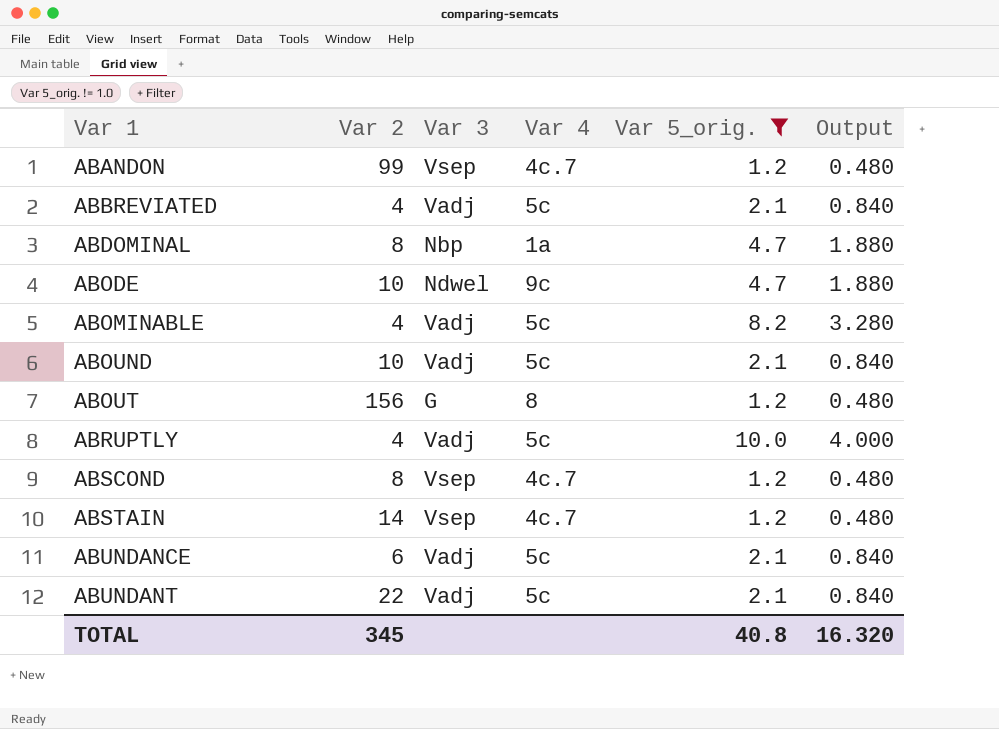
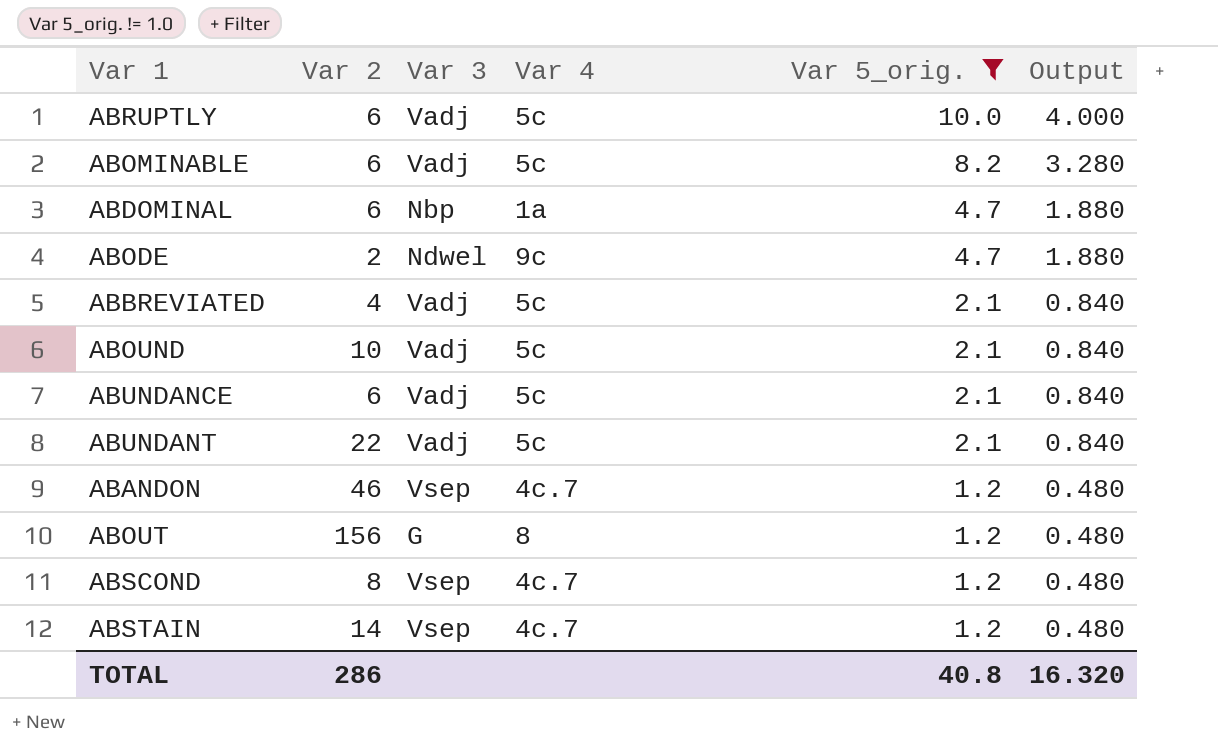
row order: Var 1 ascending -> Var 5_orig. descending
ABRUPTLY | Var 2: 4 -> 6
ABOMINABLE | Var 2: 4 -> 6
ABDOMINAL | Var 2: 8 -> 6
ABODE | Var 2: 10 -> 2
ABANDON | Var 2: 99 -> 46
TOTAL | Var 2: 345 -> 286

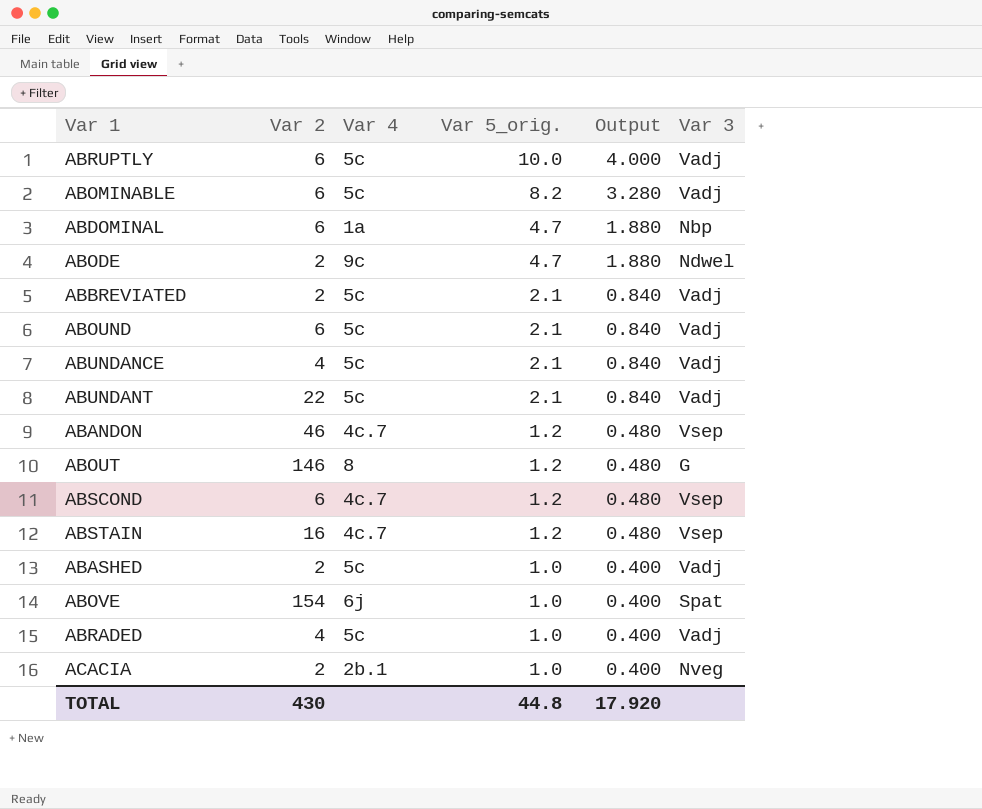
filter: Var 5_orig. != 1.0 -> none
column Var 3 | position: 3 -> 6
ABBREVIATED | Var 2: 4 -> 2
ABOUND | Var 2: 10 -> 6
ABUNDANCE | Var 2: 6 -> 4
ABOUT | Var 2: 156 -> 146
ABSCOND | Var 2: 8 -> 6
ABSTAIN | Var 2: 14 -> 16
TOTAL | Var 2: 286 -> 430
TOTAL | Var 5_orig.: 40.8 -> 44.8
TOTAL | Output: 16.320 -> 17.920

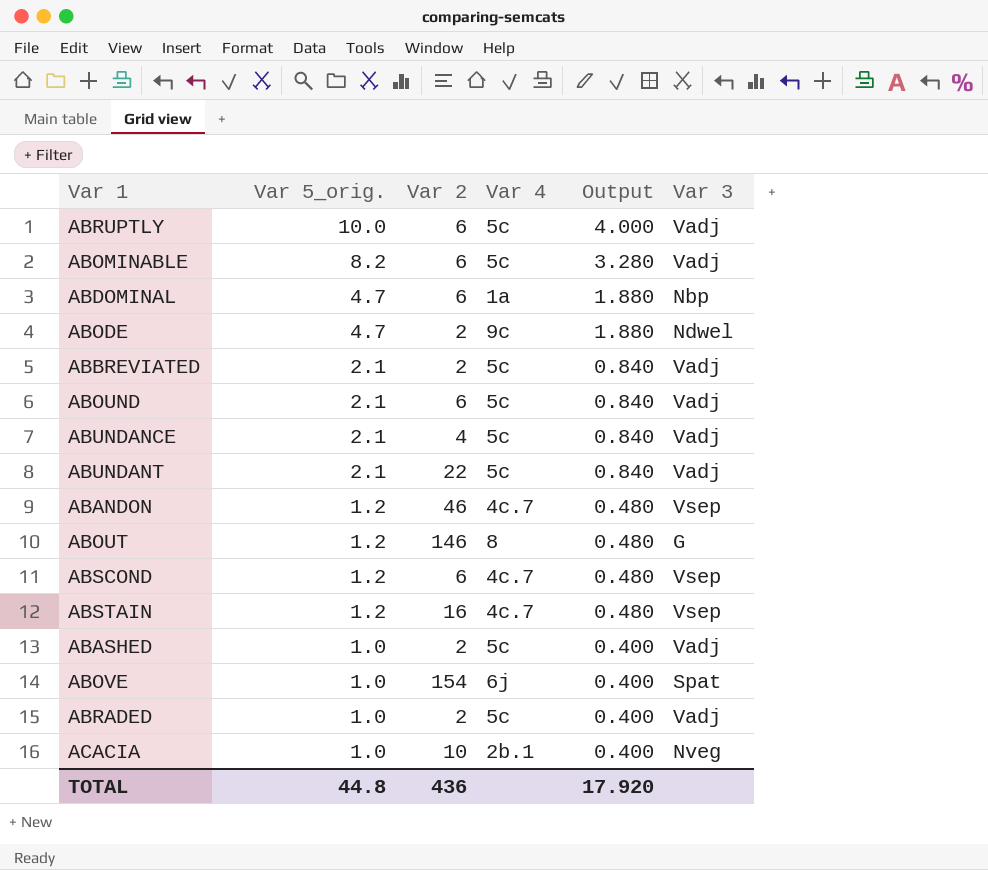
column Var 5_orig. | position: 4 -> 2
ABRADED | Var 2: 4 -> 2
ACACIA | Var 2: 2 -> 10
TOTAL | Var 2: 430 -> 436

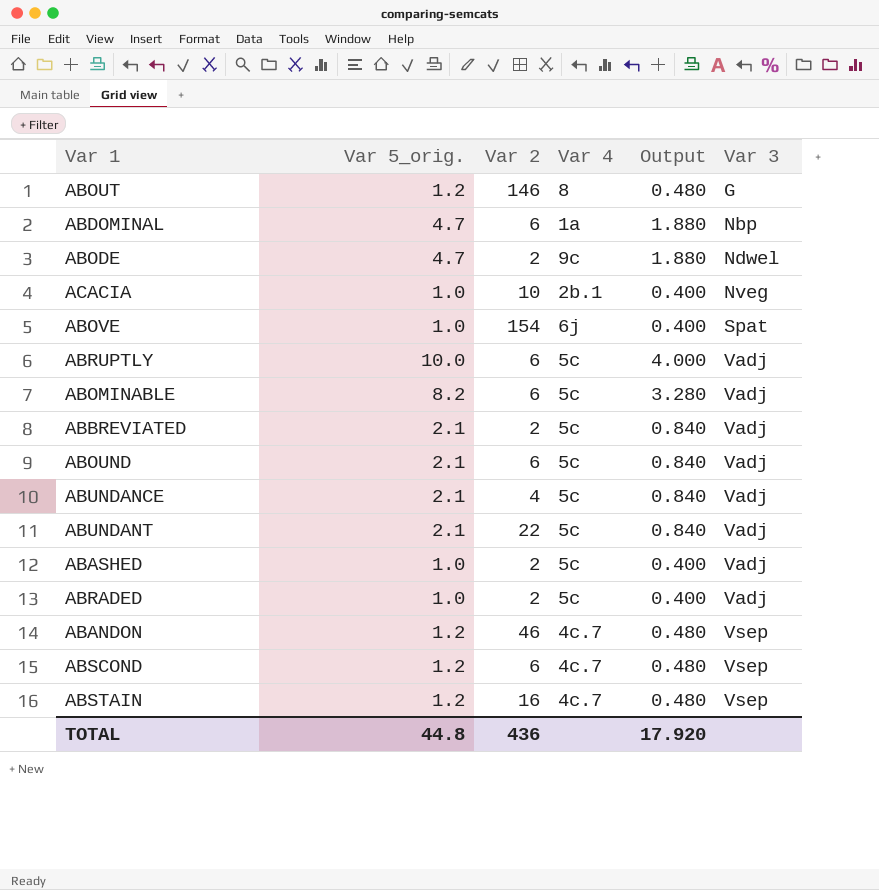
row order: Var 5_orig. descending -> Var 3 ascending

